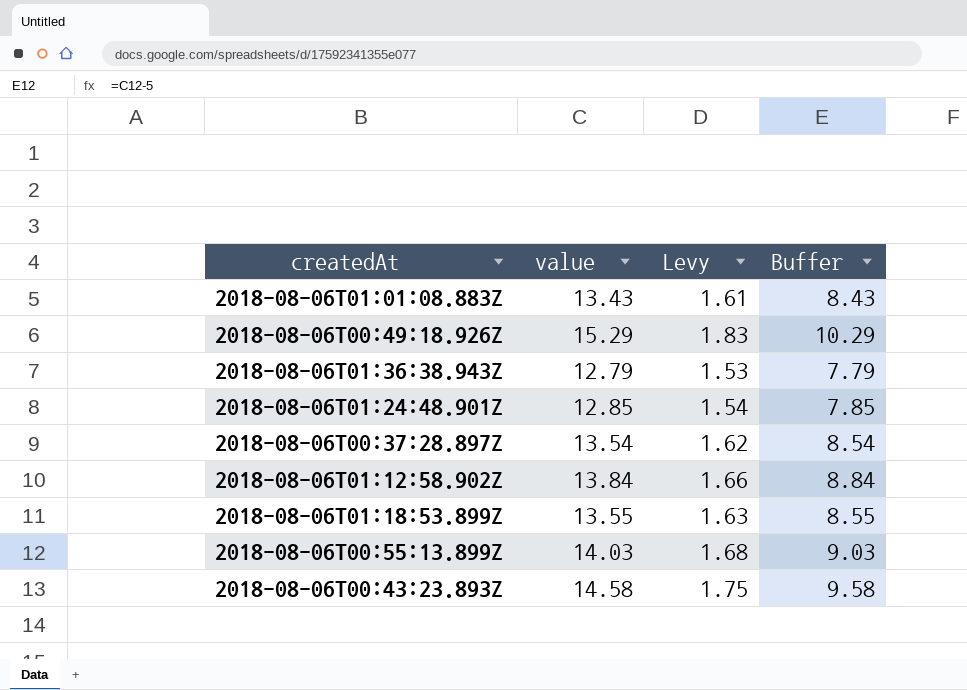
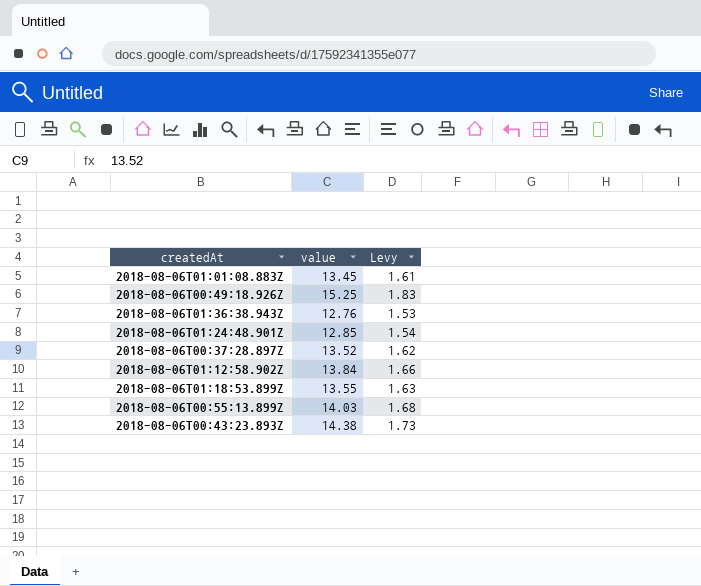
column Buffer | formula: [value] - 5 -> none
2018-08-06T01:01:08.883Z | value: 13.43 -> 13.45
2018-08-06T00:49:18.926Z | value: 15.29 -> 15.25
2018-08-06T01:36:38.943Z | value: 12.79 -> 12.76
2018-08-06T00:37:28.897Z | value: 13.54 -> 13.52
2018-08-06T00:43:23.893Z | value: 14.58 -> 14.38
2018-08-06T00:43:23.893Z | Levy: 1.75 -> 1.73

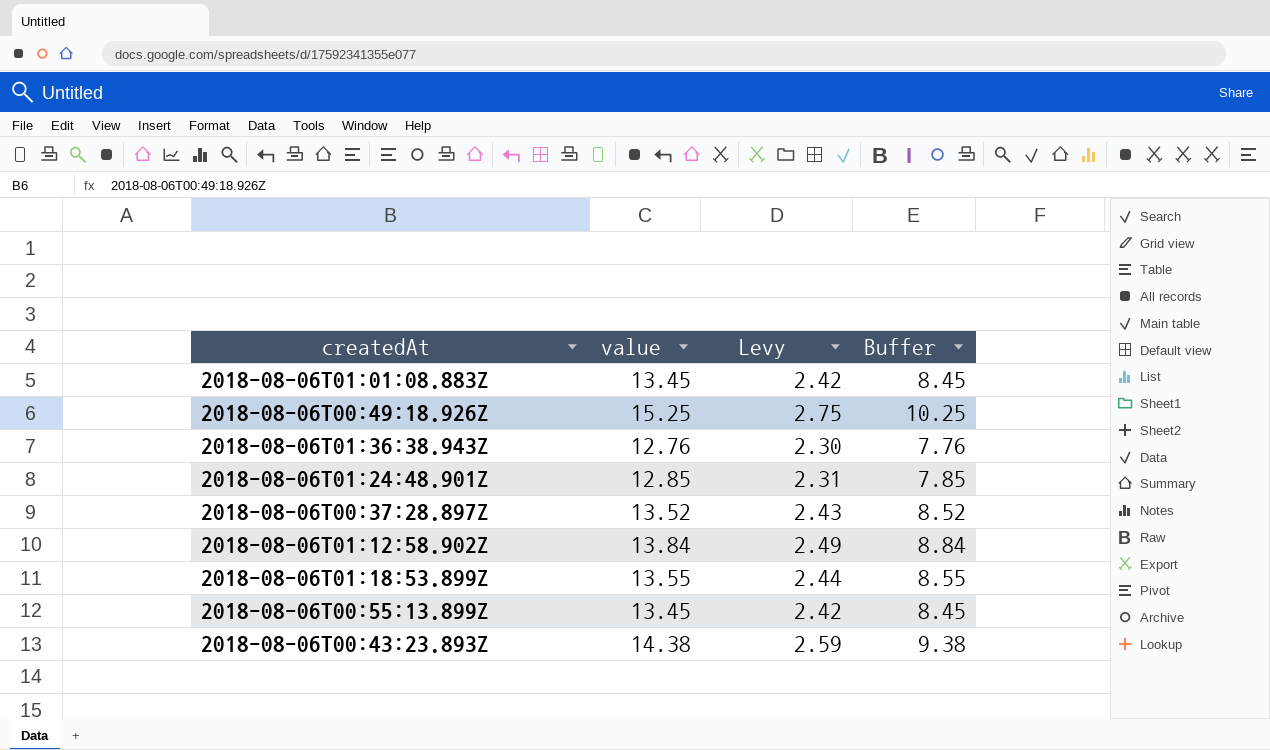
column Levy | formula: [value] * 0.12 -> [value] * 0.18
column Buffer | formula: none -> [value] - 5
2018-08-06T00:55:13.899Z | value: 14.03 -> 13.45

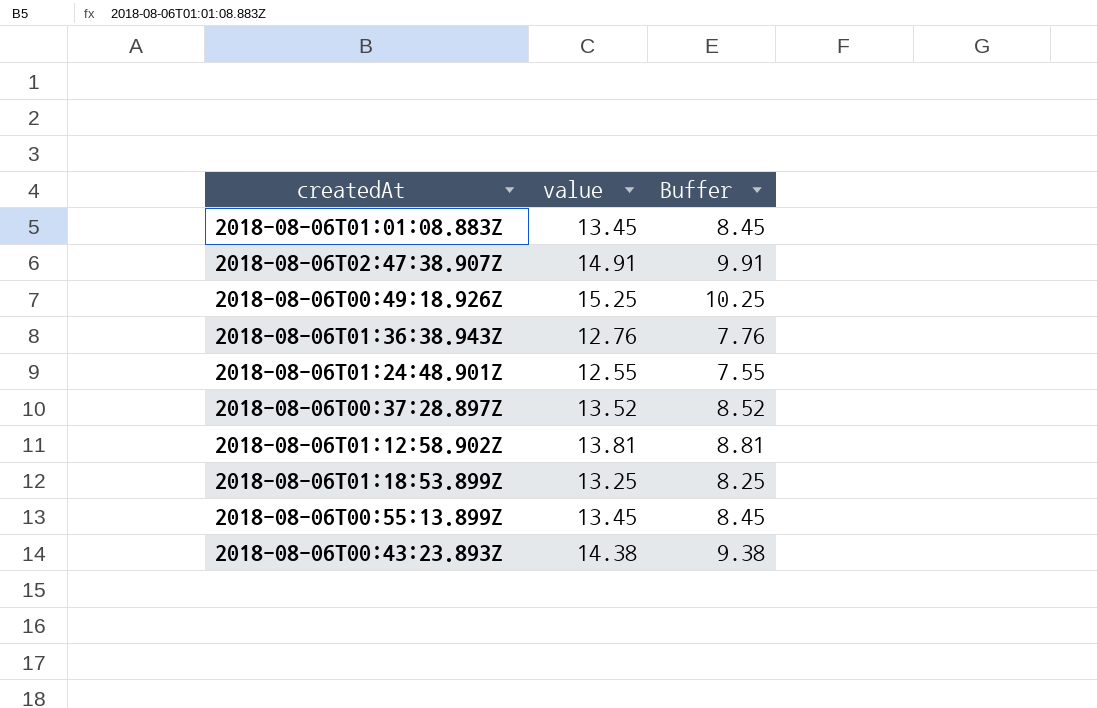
column Levy | formula: [value] * 0.18 -> none
row 2018-08-06T02:47:38.907Z: none -> 14.91 | 9.91
2018-08-06T01:24:48.901Z | value: 12.85 -> 12.55
2018-08-06T01:24:48.901Z | Buffer: 7.85 -> 7.55
2018-08-06T01:12:58.902Z | value: 13.84 -> 13.81
2018-08-06T01:12:58.902Z | Buffer: 8.84 -> 8.81
2018-08-06T01:18:53.899Z | value: 13.55 -> 13.25
2018-08-06T01:18:53.899Z | Buffer: 8.55 -> 8.25

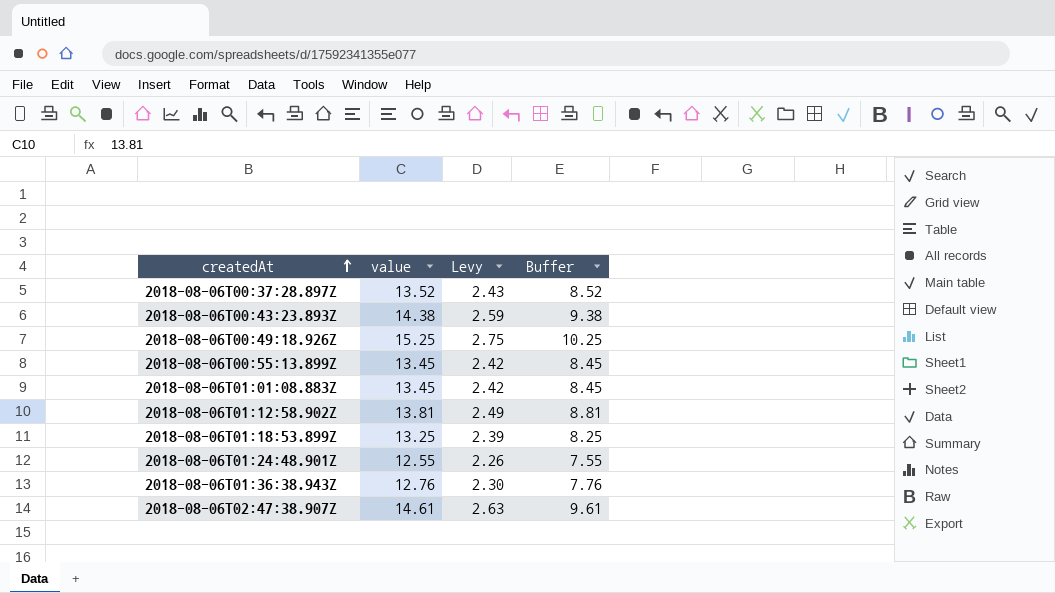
row order: none -> createdAt ascending
column Levy | formula: none -> [value] * 0.18
2018-08-06T02:47:38.907Z | value: 14.91 -> 14.61
2018-08-06T02:47:38.907Z | Buffer: 9.91 -> 9.61

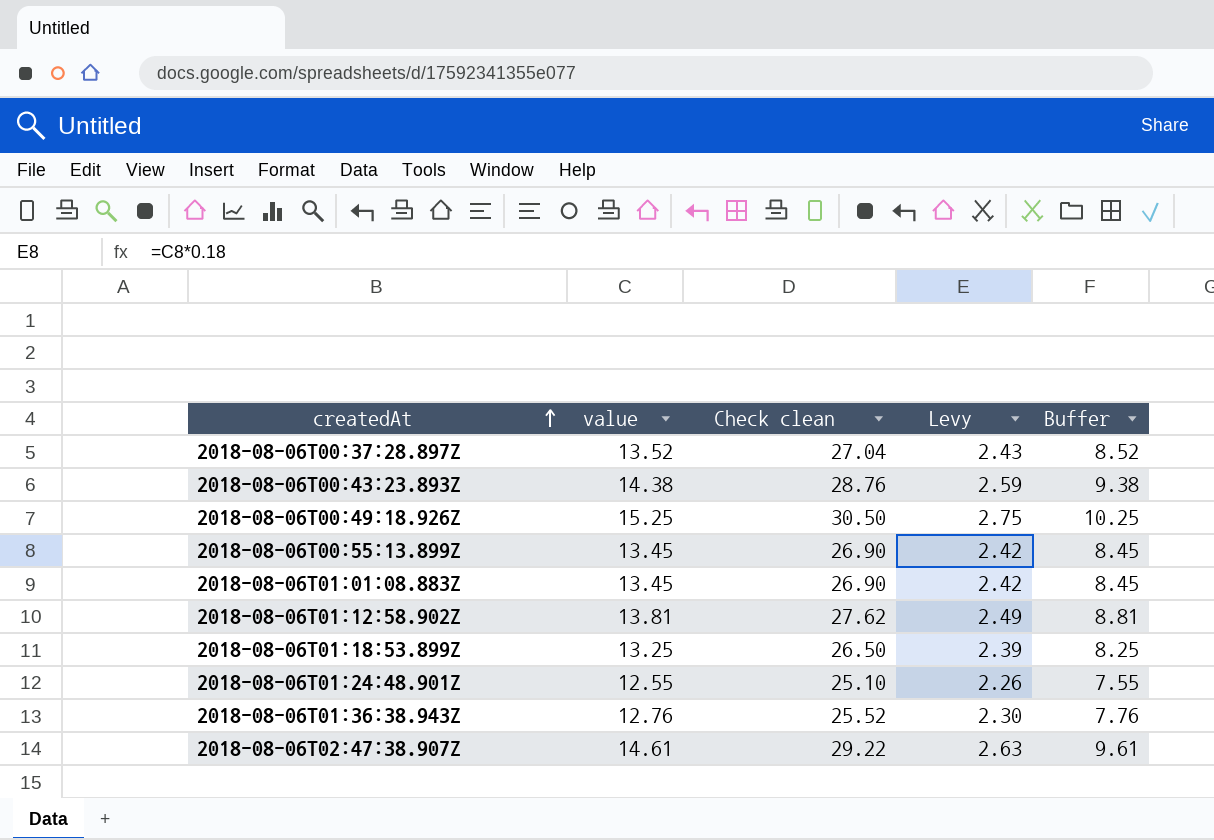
column Check clean | formula: none -> [value] * 2

